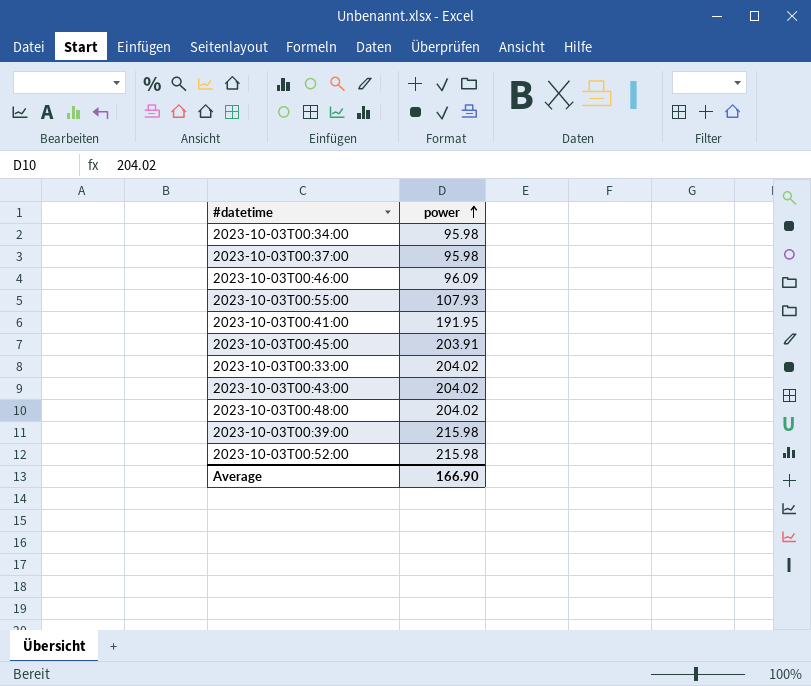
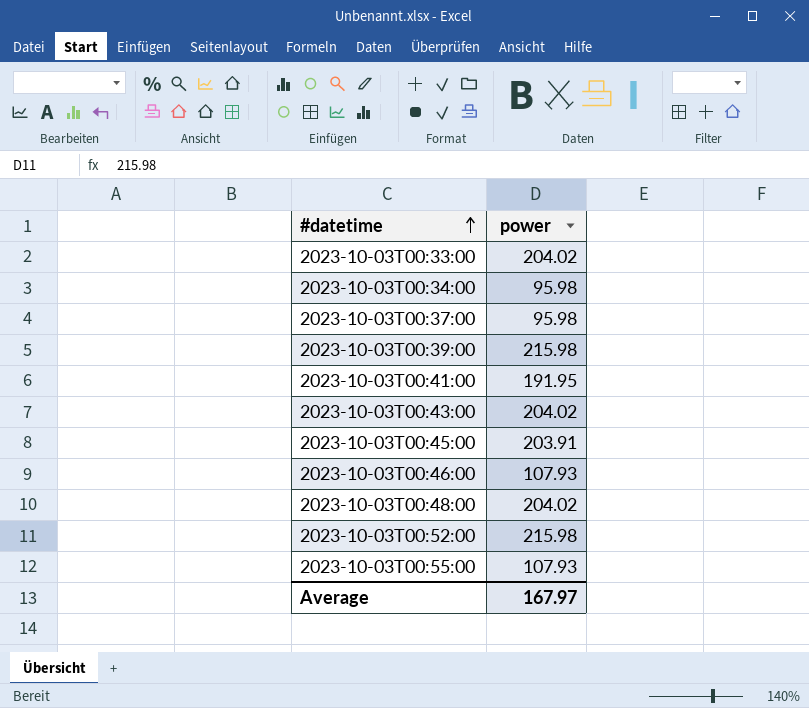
row order: power ascending -> #datetime ascending
2023-10-03T00:46:00 | power: 96.09 -> 107.93
Average | power: 166.90 -> 167.97

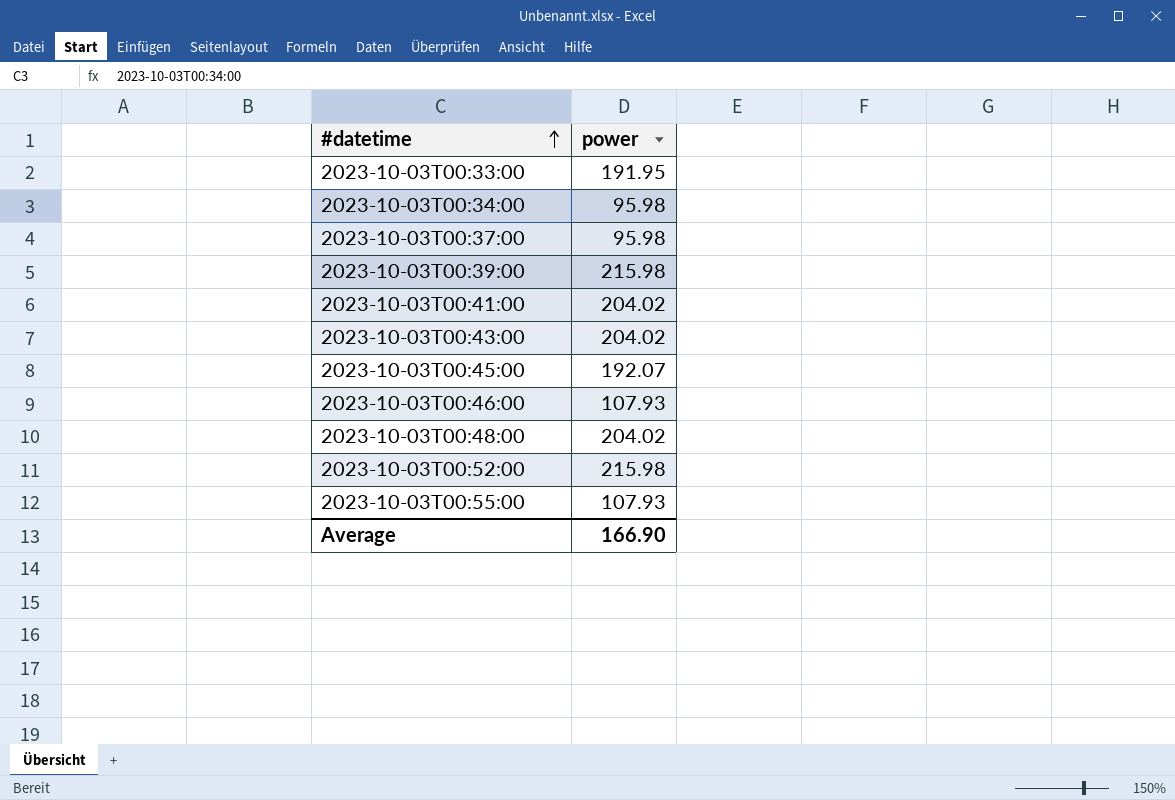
2023-10-03T00:33:00 | power: 204.02 -> 191.95
2023-10-03T00:41:00 | power: 191.95 -> 204.02
2023-10-03T00:45:00 | power: 203.91 -> 192.07
Average | power: 167.97 -> 166.90

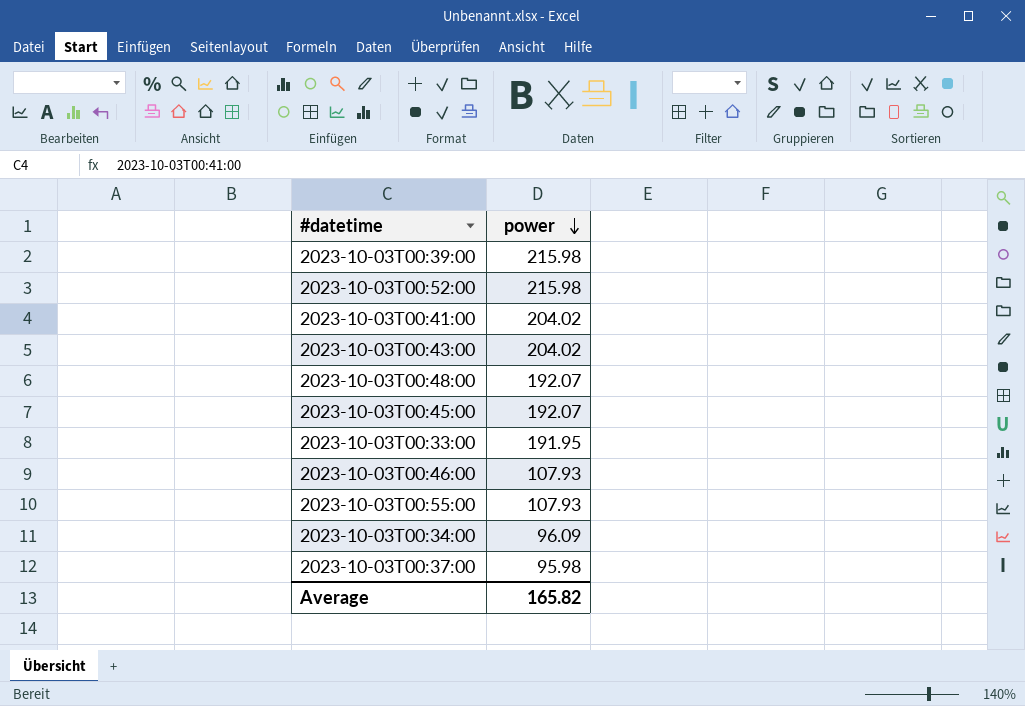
row order: #datetime ascending -> power descending
2023-10-03T00:48:00 | power: 204.02 -> 192.07
2023-10-03T00:34:00 | power: 95.98 -> 96.09
Average | power: 166.90 -> 165.82

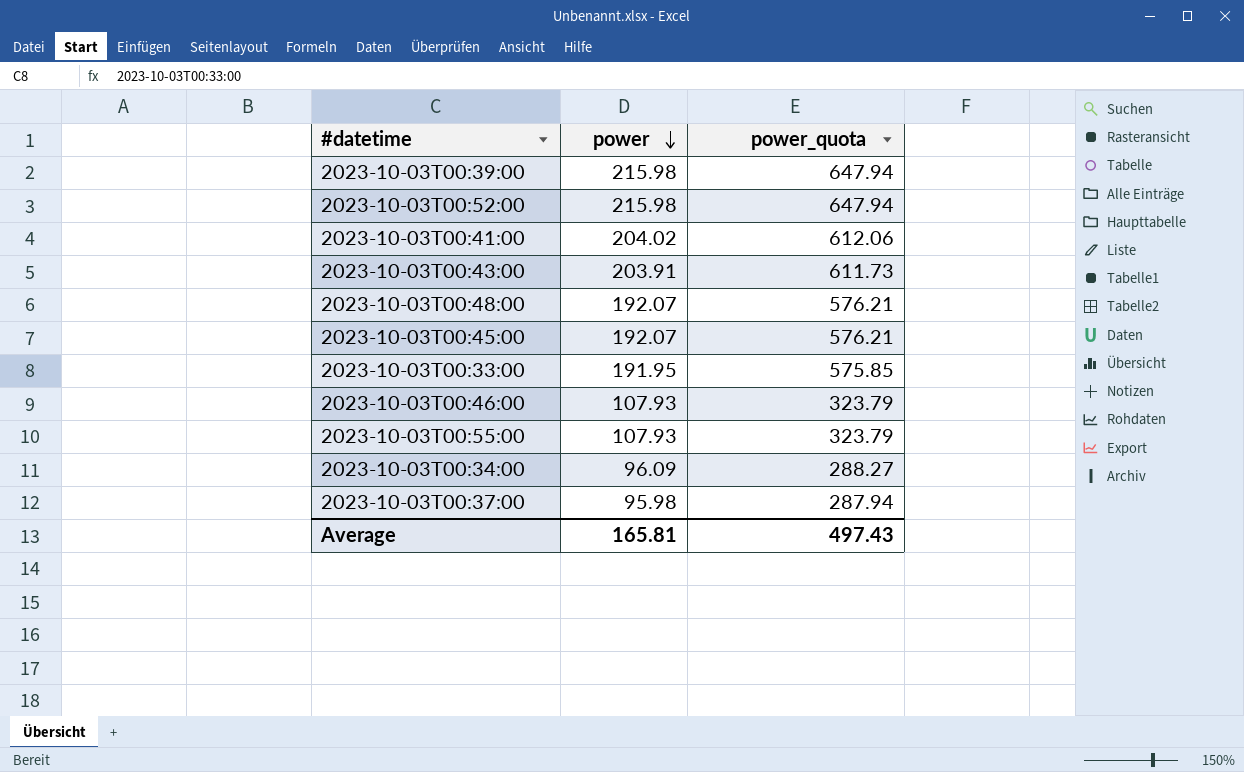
column power_quota | formula: none -> [power] * 3
2023-10-03T00:43:00 | power: 204.02 -> 203.91
Average | power: 165.82 -> 165.81

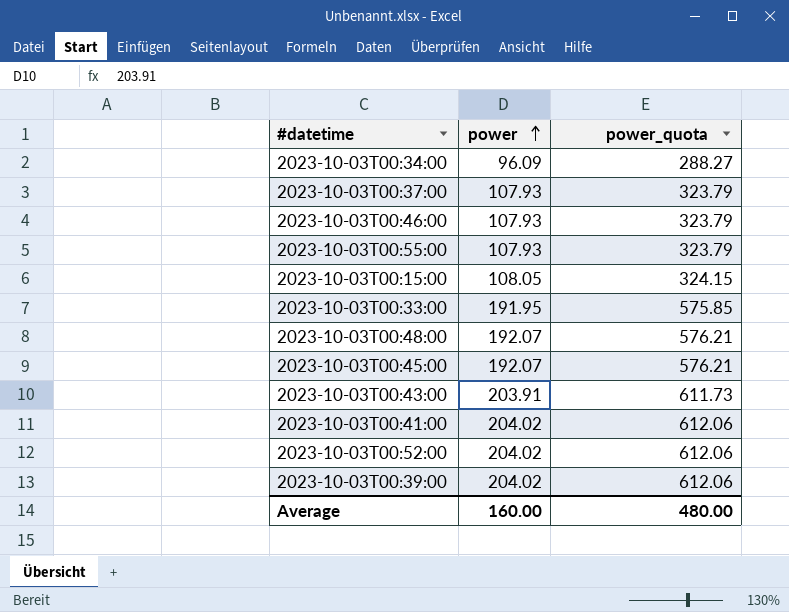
row order: power descending -> power ascending
2023-10-03T00:37:00 | power: 95.98 -> 107.93
2023-10-03T00:37:00 | power_quota: 287.94 -> 323.79
row 2023-10-03T00:15:00: none -> 108.05 | 324.15
2023-10-03T00:52:00 | power: 215.98 -> 204.02
2023-10-03T00:52:00 | power_quota: 647.94 -> 612.06
2023-10-03T00:39:00 | power: 215.98 -> 204.02
2023-10-03T00:39:00 | power_quota: 647.94 -> 612.06
Average | power: 165.81 -> 160.00
Average | power_quota: 497.43 -> 480.00

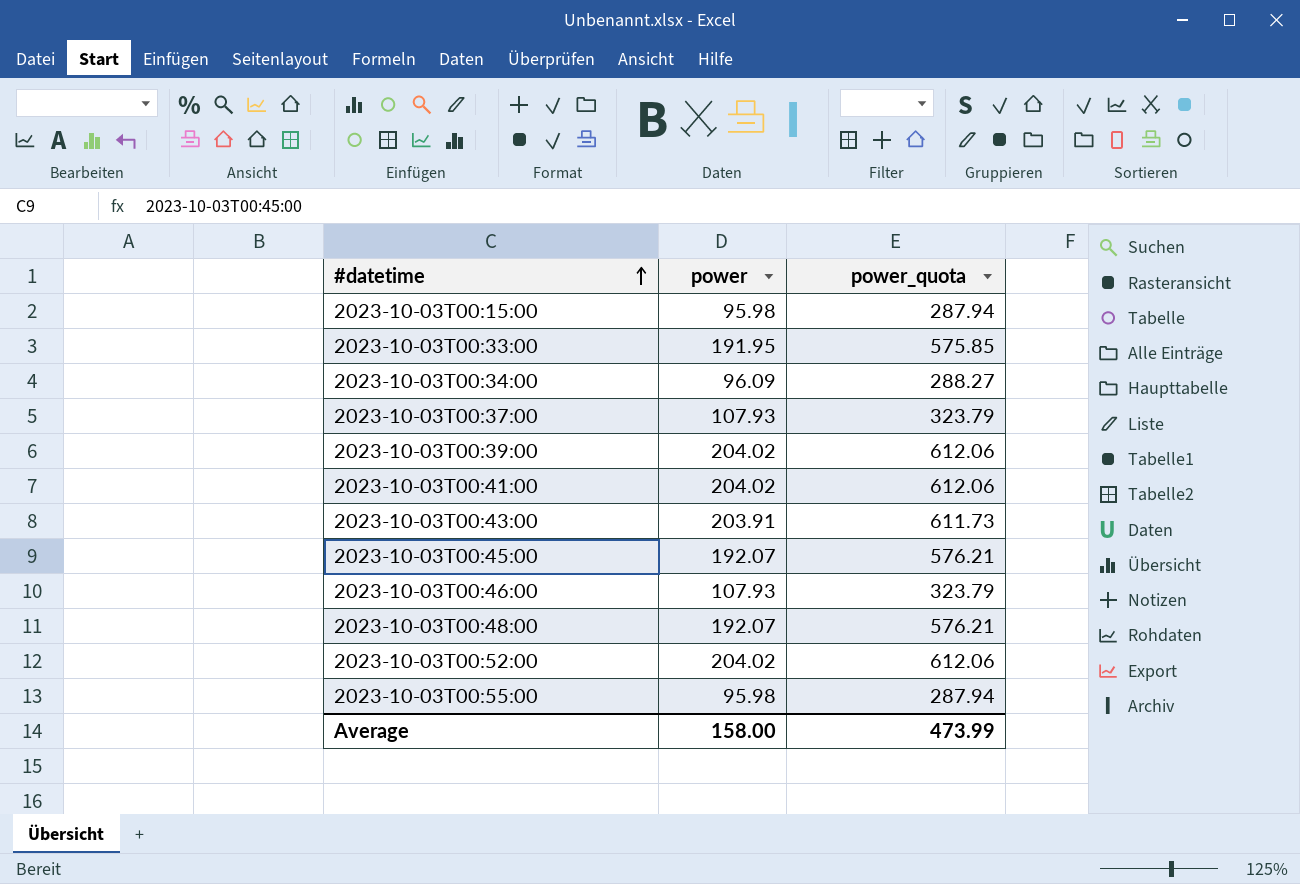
row order: power ascending -> #datetime ascending
2023-10-03T00:15:00 | power: 108.05 -> 95.98
2023-10-03T00:15:00 | power_quota: 324.15 -> 287.94
2023-10-03T00:55:00 | power: 107.93 -> 95.98
2023-10-03T00:55:00 | power_quota: 323.79 -> 287.94
Average | power: 160.00 -> 158.00
Average | power_quota: 480.00 -> 473.99

